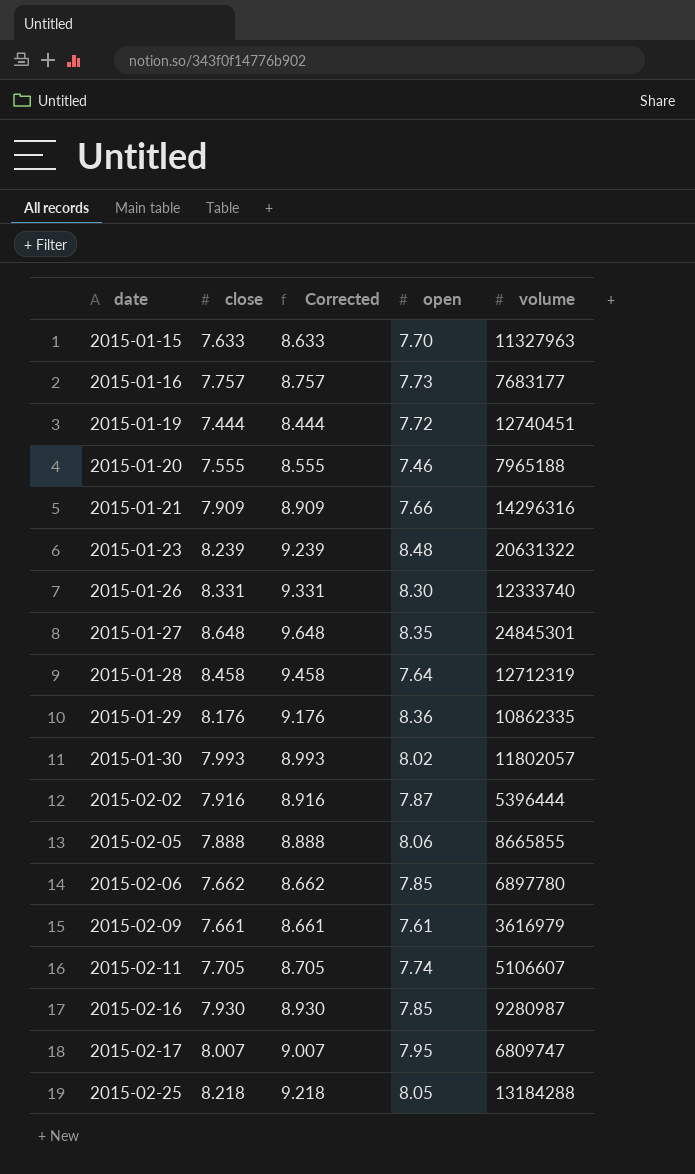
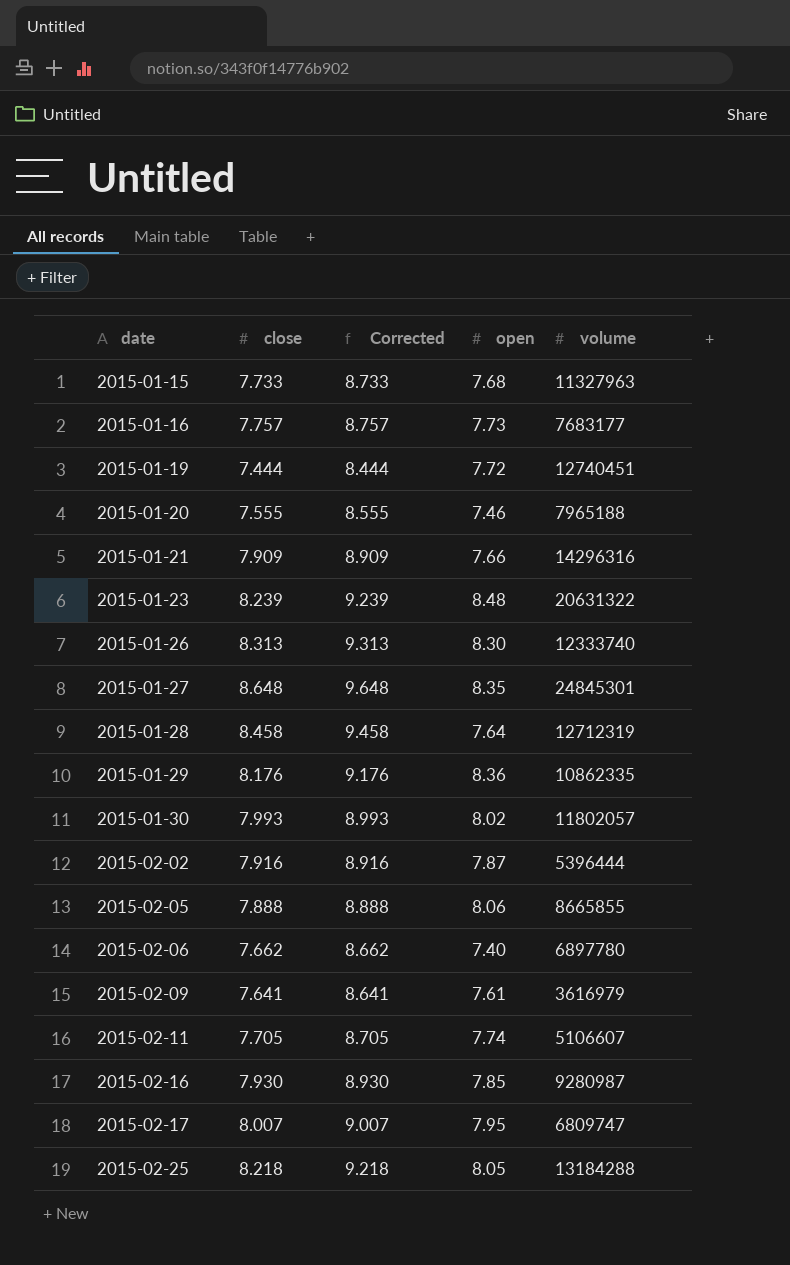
2015-01-15 | close: 7.633 -> 7.733
2015-01-15 | Corrected: 8.633 -> 8.733
2015-01-15 | open: 7.70 -> 7.68
2015-01-26 | close: 8.331 -> 8.313
2015-01-26 | Corrected: 9.331 -> 9.313
2015-02-06 | open: 7.85 -> 7.40
2015-02-09 | close: 7.661 -> 7.641
2015-02-09 | Corrected: 8.661 -> 8.641

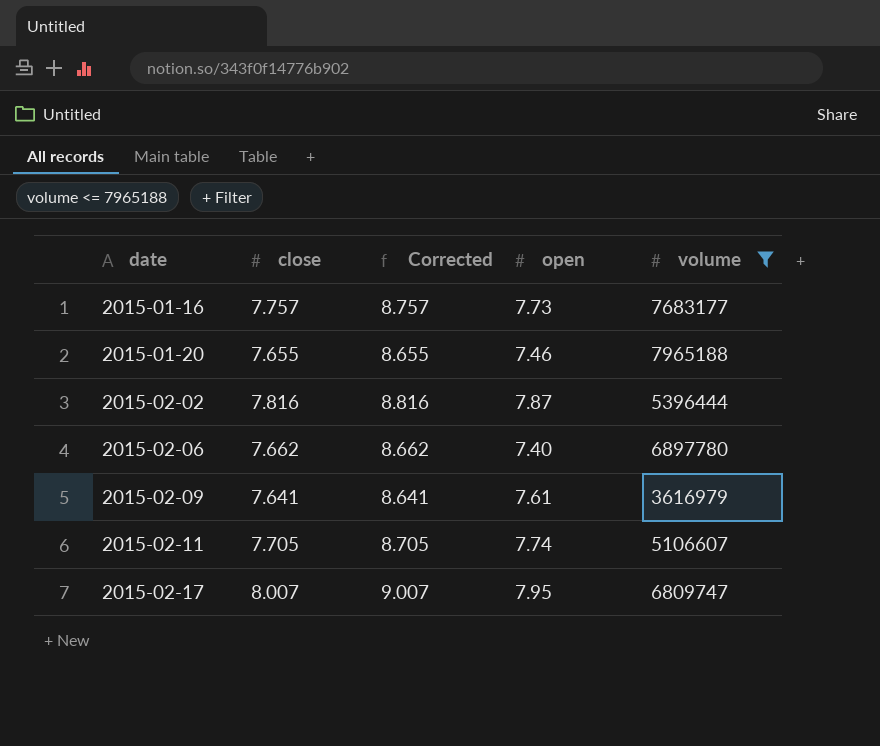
filter: none -> volume <= 7965188
2015-01-20 | close: 7.555 -> 7.655
2015-01-20 | Corrected: 8.555 -> 8.655
2015-02-02 | close: 7.916 -> 7.816
2015-02-02 | Corrected: 8.916 -> 8.816

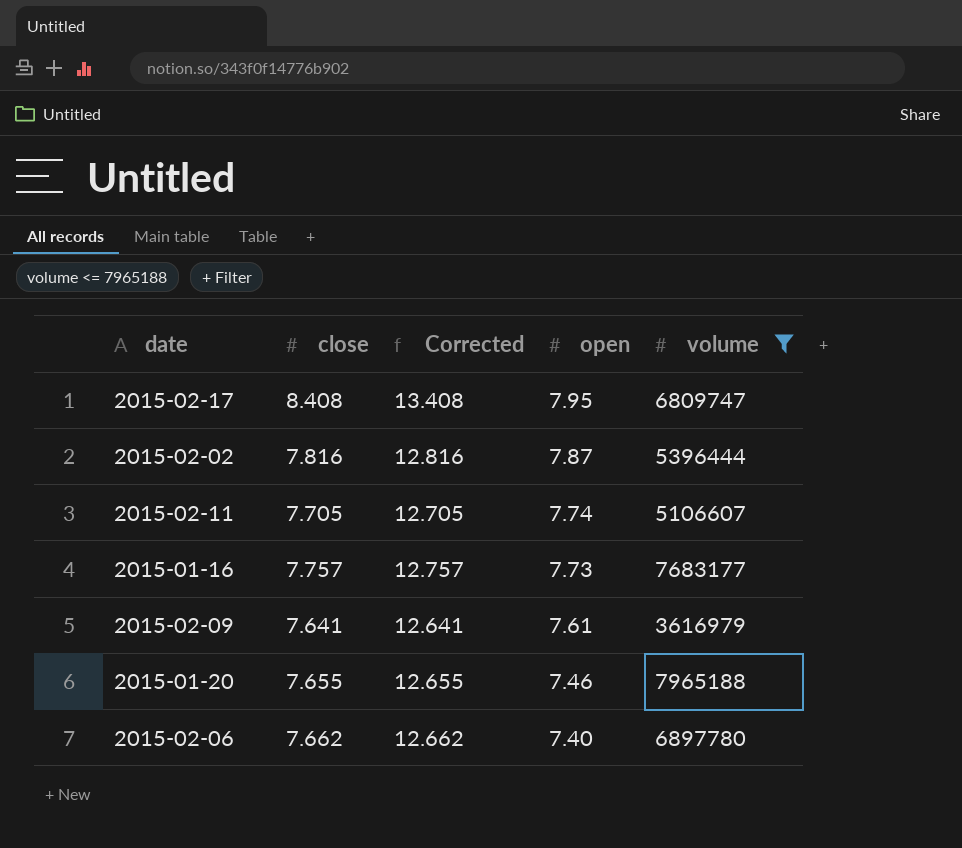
row order: date ascending -> open descending
column Corrected | formula: [close] + 1 -> [close] + 5
2015-02-17 | close: 8.007 -> 8.408

